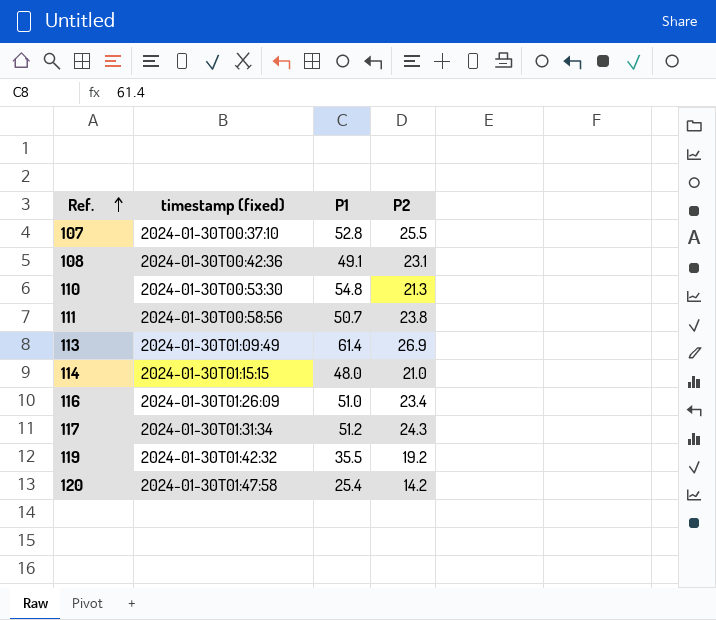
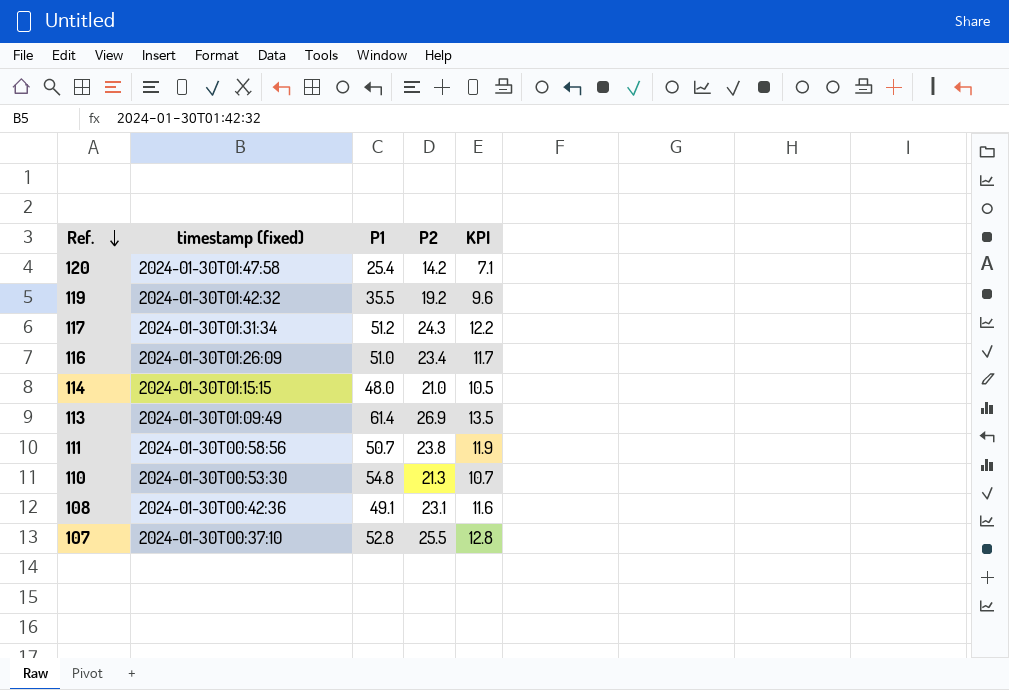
row order: Ref. ascending -> Ref. descending
column KPI | formula: none -> [P2] * 0.5

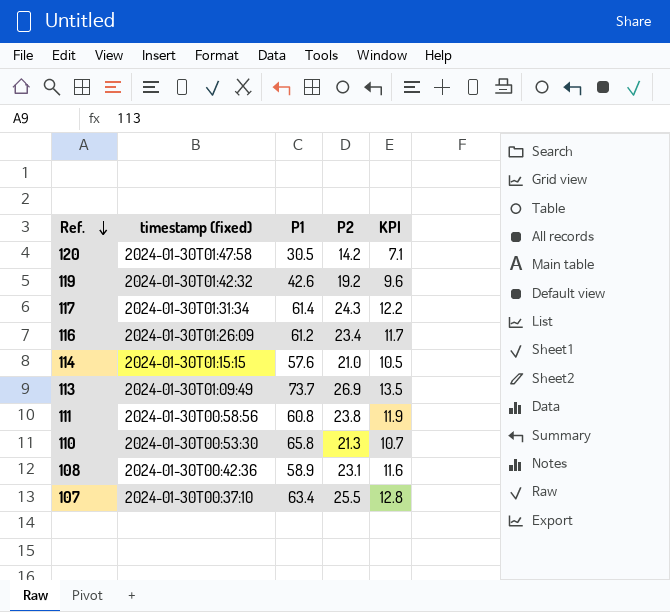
120 | P1: 25.4 -> 30.5
119 | P1: 35.5 -> 42.6
117 | P1: 51.2 -> 61.4
116 | P1: 51.0 -> 61.2
114 | P1: 48.0 -> 57.6
113 | P1: 61.4 -> 73.7
111 | P1: 50.7 -> 60.8
110 | P1: 54.8 -> 65.8
108 | P1: 49.1 -> 58.9
107 | P1: 52.8 -> 63.4

